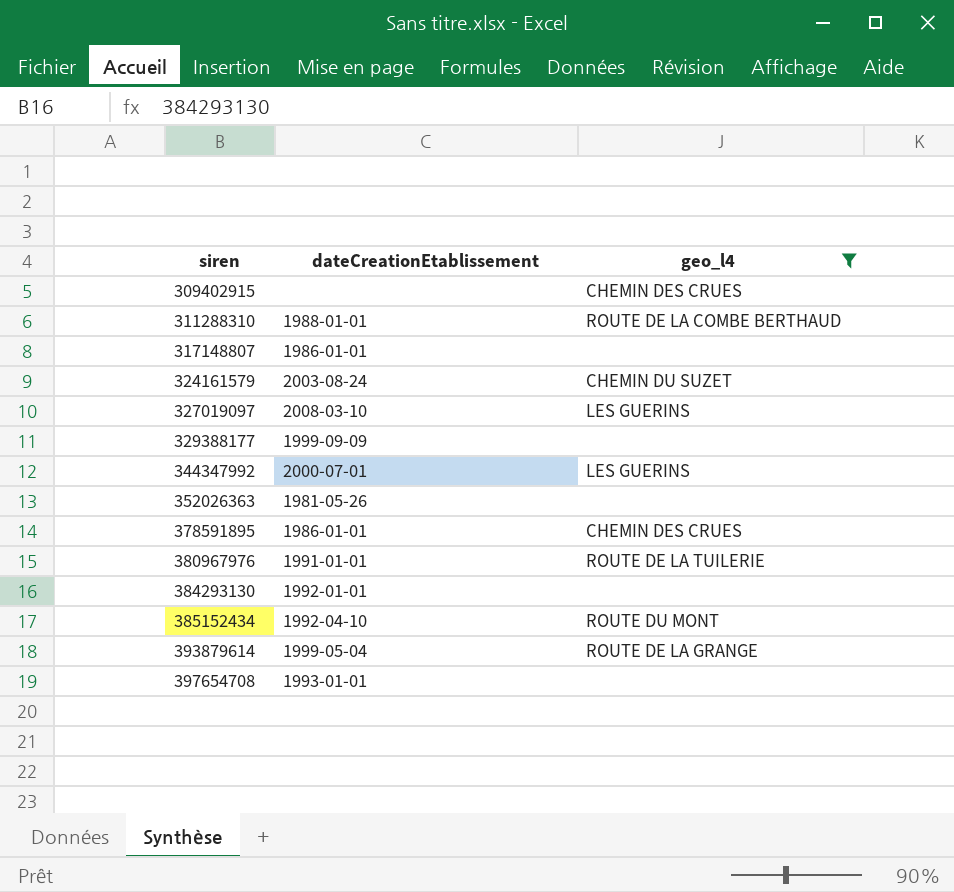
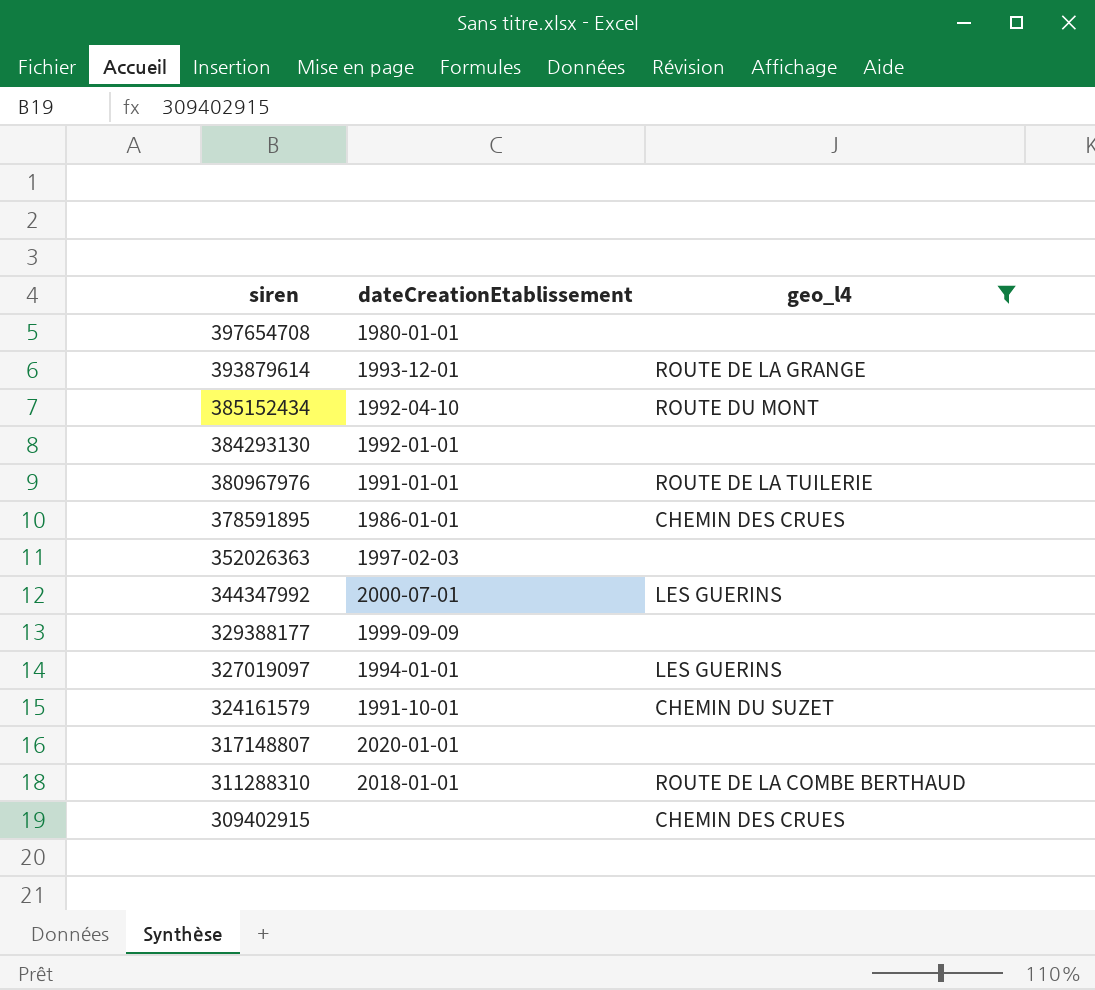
row order: siren ascending -> siren descending
397654708 | dateCreationEtablissement: 1993-01-01 -> 1980-01-01
393879614 | dateCreationEtablissement: 1999-05-04 -> 1993-12-01
352026363 | dateCreationEtablissement: 1981-05-26 -> 1997-02-03
327019097 | dateCreationEtablissement: 2008-03-10 -> 1994-01-01
324161579 | dateCreationEtablissement: 2003-08-24 -> 1991-10-01
317148807 | dateCreationEtablissement: 1986-01-01 -> 2020-01-01
311288310 | dateCreationEtablissement: 1988-01-01 -> 2018-01-01

